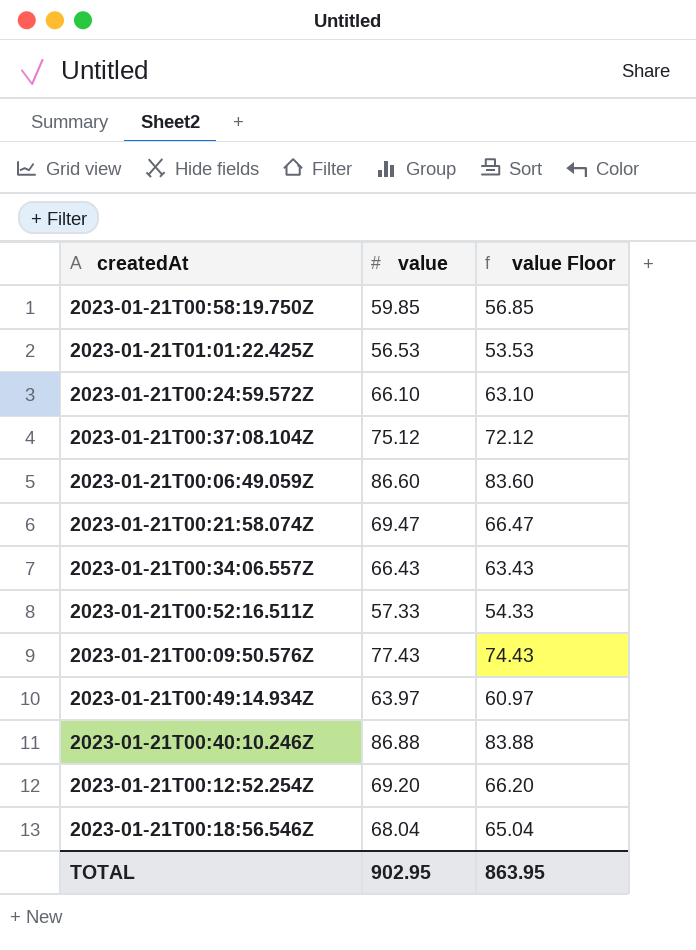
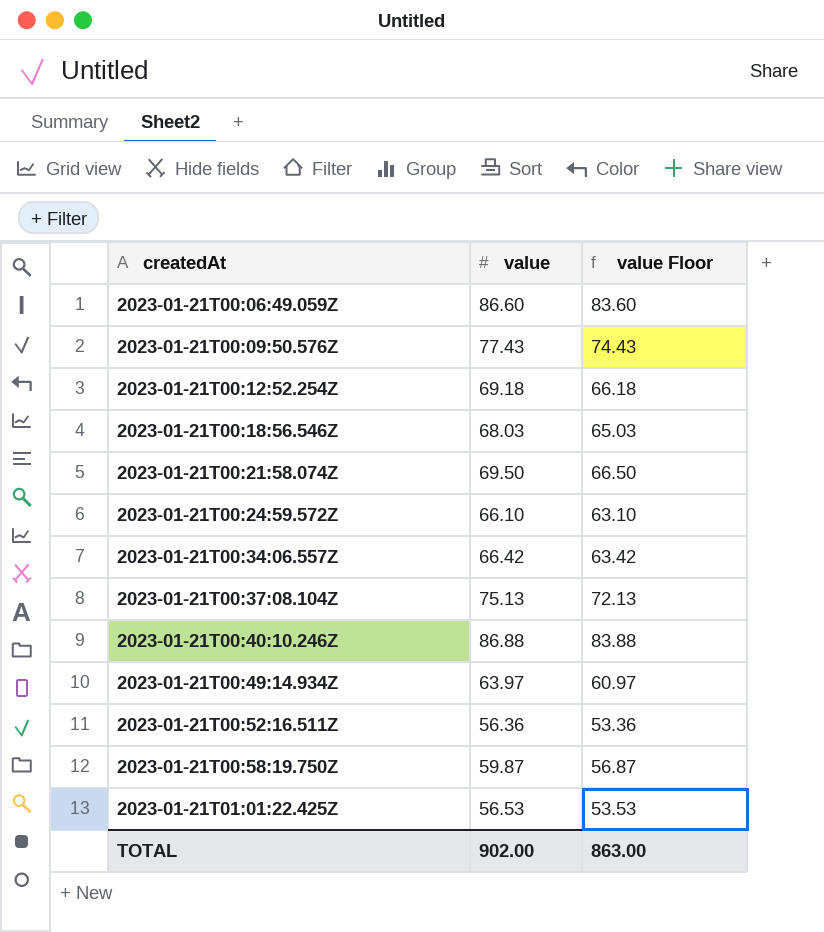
row order: none -> createdAt ascending
2023-01-21T00:12:52.254Z | value: 69.20 -> 69.18
2023-01-21T00:12:52.254Z | value Floor: 66.20 -> 66.18
2023-01-21T00:18:56.546Z | value: 68.04 -> 68.03
2023-01-21T00:18:56.546Z | value Floor: 65.04 -> 65.03
2023-01-21T00:21:58.074Z | value: 69.47 -> 69.50
2023-01-21T00:21:58.074Z | value Floor: 66.47 -> 66.50
2023-01-21T00:34:06.557Z | value: 66.43 -> 66.42
2023-01-21T00:34:06.557Z | value Floor: 63.43 -> 63.42
2023-01-21T00:37:08.104Z | value: 75.12 -> 75.13
2023-01-21T00:37:08.104Z | value Floor: 72.12 -> 72.13
2023-01-21T00:52:16.511Z | value: 57.33 -> 56.36
2023-01-21T00:52:16.511Z | value Floor: 54.33 -> 53.36
2023-01-21T00:58:19.750Z | value: 59.85 -> 59.87
2023-01-21T00:58:19.750Z | value Floor: 56.85 -> 56.87
TOTAL | value: 902.95 -> 902.00
TOTAL | value Floor: 863.95 -> 863.00

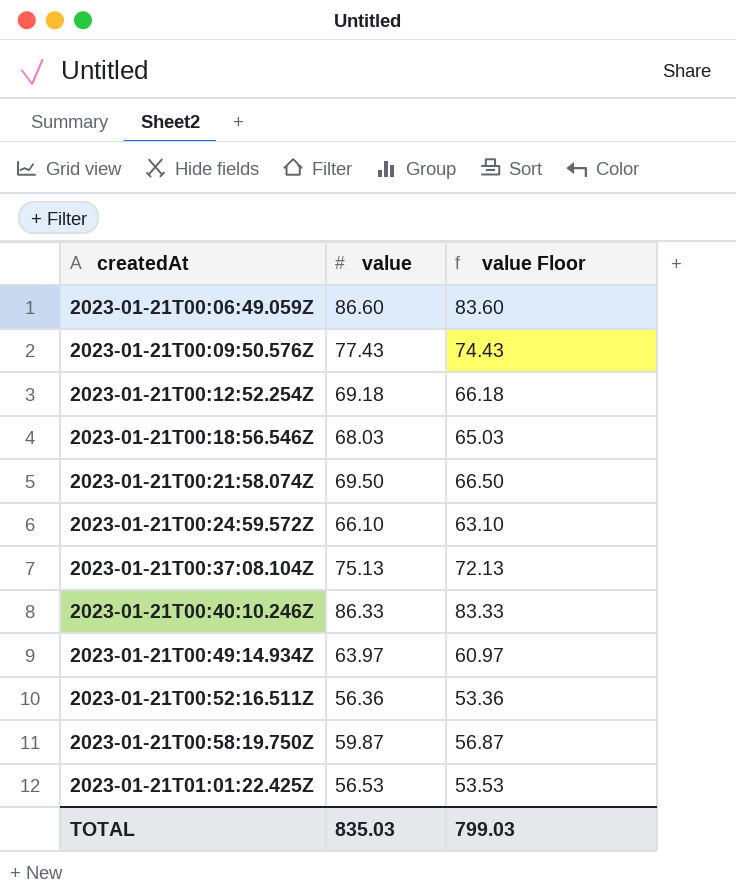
row 2023-01-21T00:34:06.557Z: 66.42 | 63.42 -> none
2023-01-21T00:40:10.246Z | value: 86.88 -> 86.33
2023-01-21T00:40:10.246Z | value Floor: 83.88 -> 83.33
TOTAL | value: 902.00 -> 835.03
TOTAL | value Floor: 863.00 -> 799.03

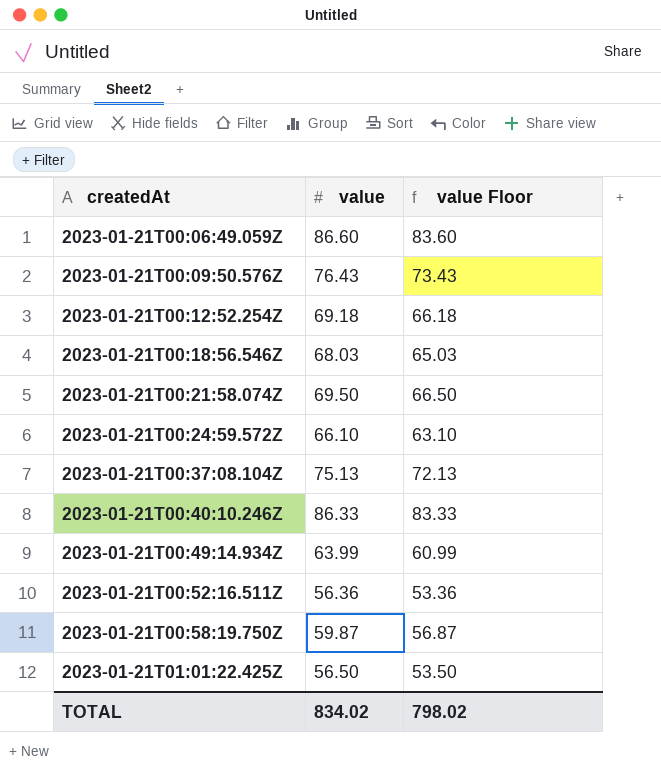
2023-01-21T00:09:50.576Z | value: 77.43 -> 76.43
2023-01-21T00:09:50.576Z | value Floor: 74.43 -> 73.43
2023-01-21T00:49:14.934Z | value: 63.97 -> 63.99
2023-01-21T00:49:14.934Z | value Floor: 60.97 -> 60.99
2023-01-21T01:01:22.425Z | value: 56.53 -> 56.50
2023-01-21T01:01:22.425Z | value Floor: 53.53 -> 53.50
TOTAL | value: 835.03 -> 834.02
TOTAL | value Floor: 799.03 -> 798.02

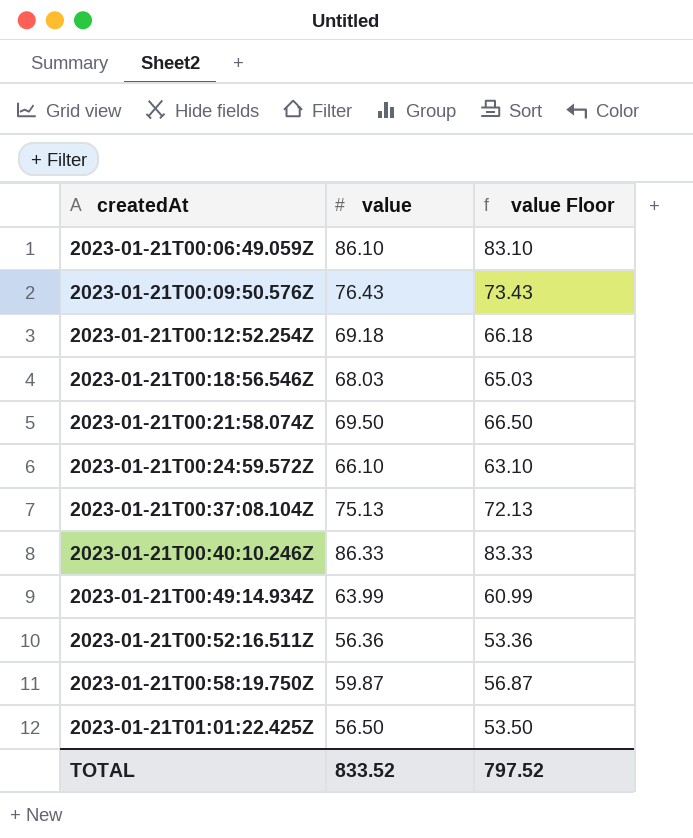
2023-01-21T00:06:49.059Z | value: 86.60 -> 86.10
2023-01-21T00:06:49.059Z | value Floor: 83.60 -> 83.10
TOTAL | value: 834.02 -> 833.52
TOTAL | value Floor: 798.02 -> 797.52

